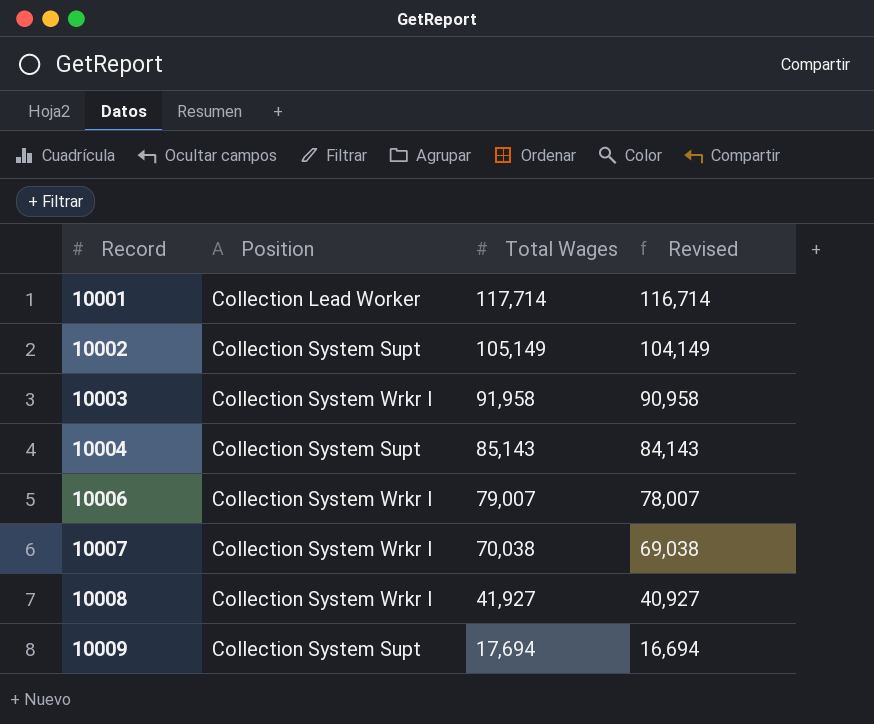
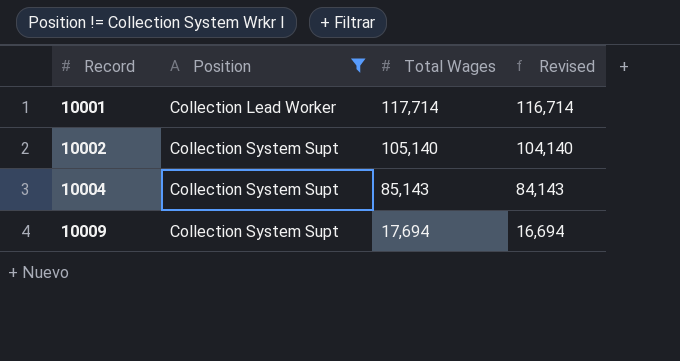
filter: none -> Position != Collection System Wrkr I
10002 | Total Wages: 105,149 -> 105,140
10002 | Revised: 104,149 -> 104,140

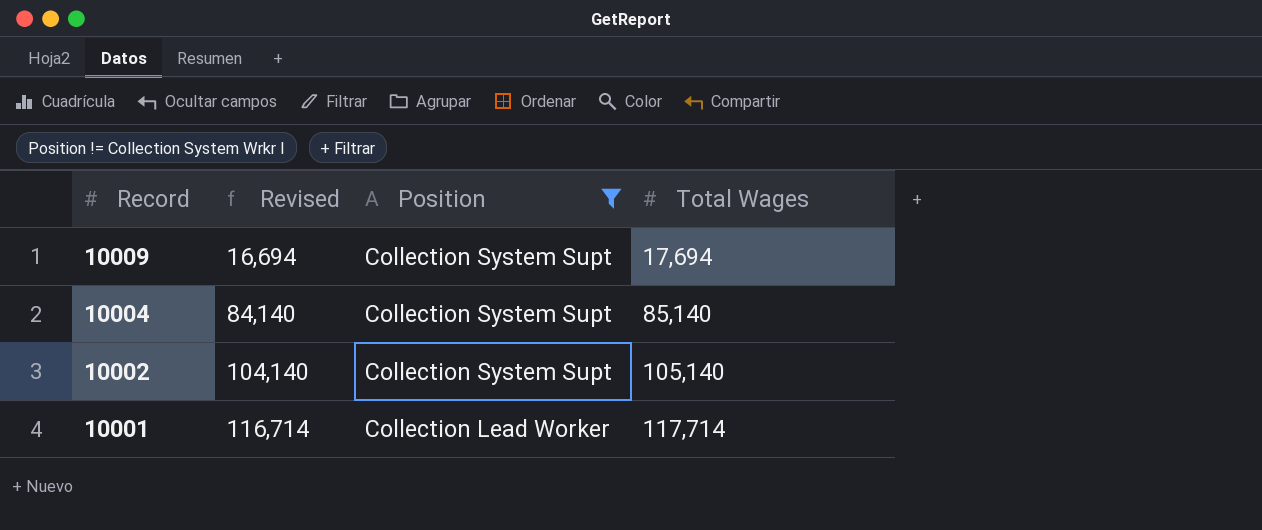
row order: Record ascending -> Record descending
column Revised | position: 4 -> 2
10004 | Revised: 84,143 -> 84,140
10004 | Total Wages: 85,143 -> 85,140

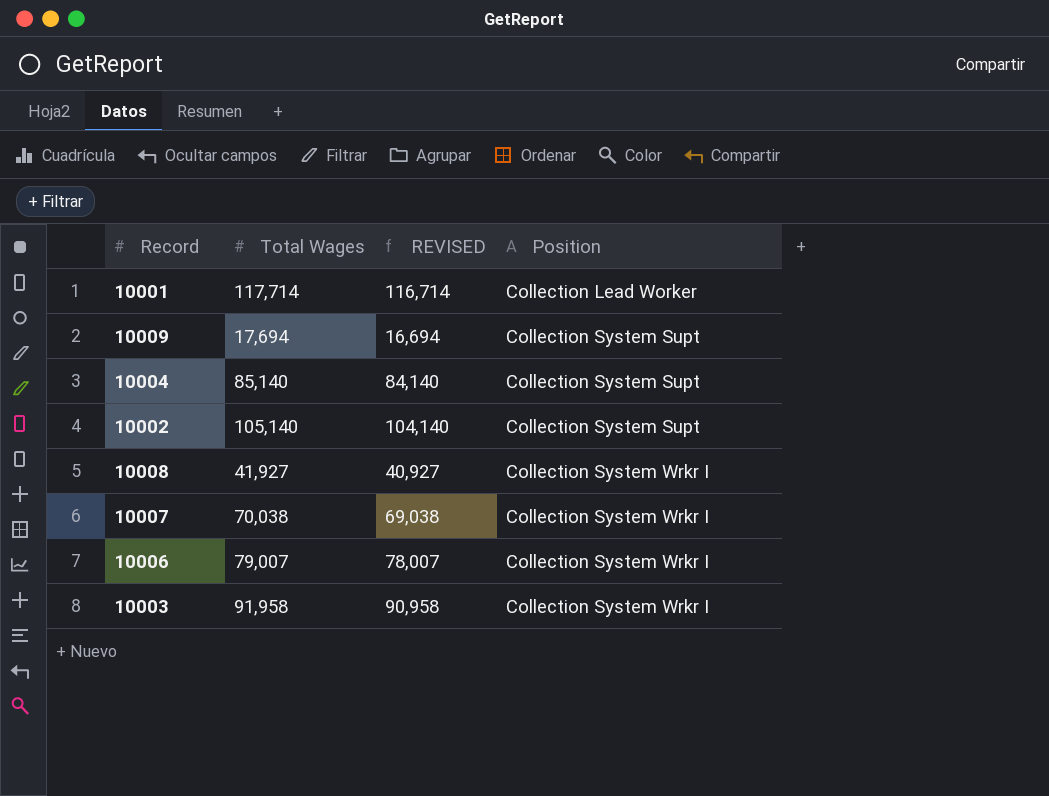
filter: Position != Collection System Wrkr I -> none
row order: Record descending -> Position ascending
column Total Wages | position: 4 -> 2
column name: Revised -> REVISED

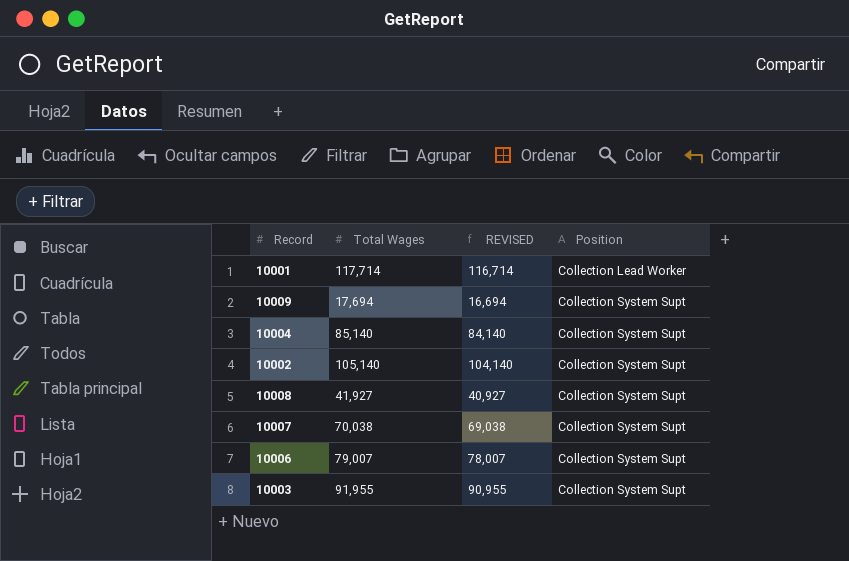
10008 | Position: Collection System Wrkr I -> Collection System Supt
10007 | Position: Collection System Wrkr I -> Collection System Supt
10006 | Position: Collection System Wrkr I -> Collection System Supt
10003 | Total Wages: 91,958 -> 91,955
10003 | REVISED: 90,958 -> 90,955
10003 | Position: Collection System Wrkr I -> Collection System Supt

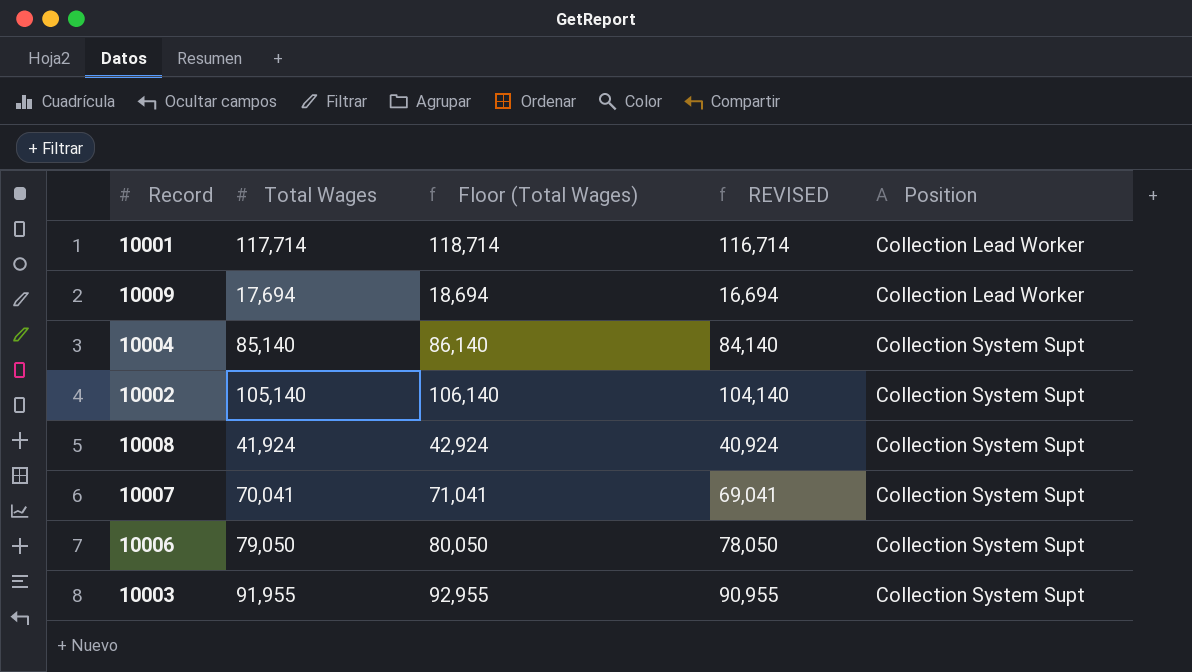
column Floor (Total Wages) | formula: none -> [Total Wages] + 1000
10009 | Position: Collection System Supt -> Collection Lead Worker
10008 | Total Wages: 41,927 -> 41,924
10008 | REVISED: 40,927 -> 40,924
10007 | Total Wages: 70,038 -> 70,041
10007 | REVISED: 69,038 -> 69,041
10006 | Total Wages: 79,007 -> 79,050
10006 | REVISED: 78,007 -> 78,050

